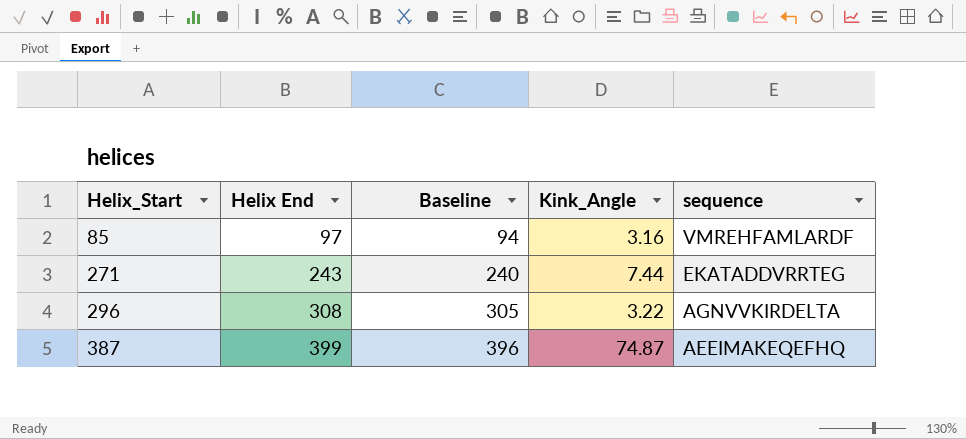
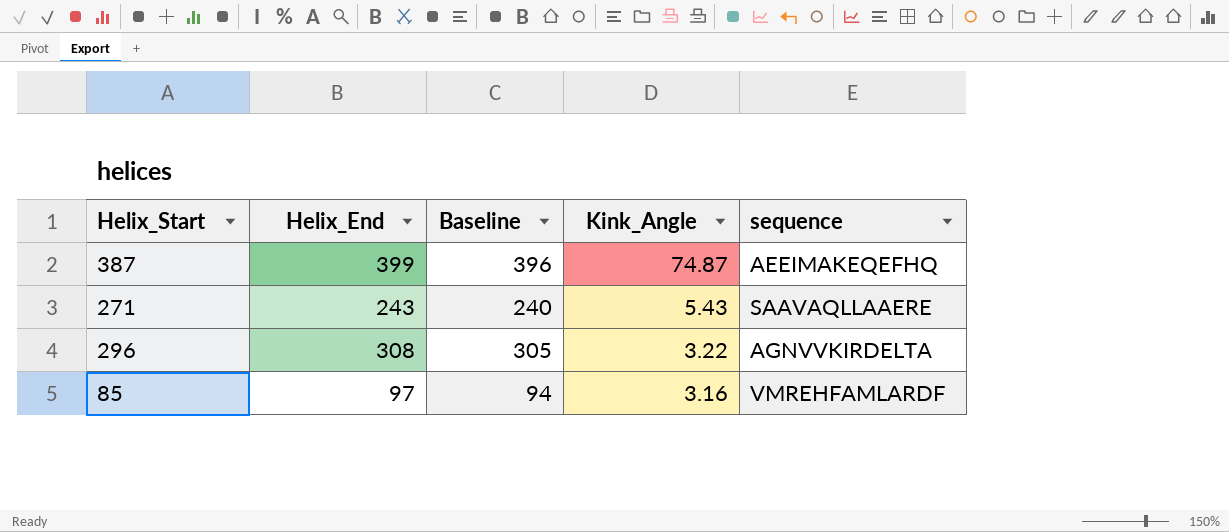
row order: Helix_Start ascending -> Kink_Angle descending
column name: Helix End -> Helix_End
271 | Kink_Angle: 7.44 -> 5.43
271 | sequence: EKATADDVRRTEG -> SAAVAQLLAAERE

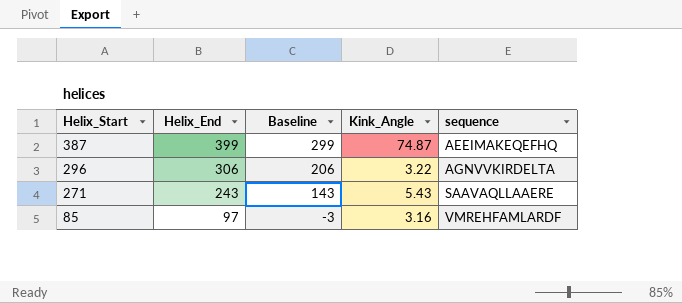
row order: Kink_Angle descending -> Helix_Start descending
column Baseline | formula: [Helix_End] - 3 -> [Helix_End] - 100
296 | Helix_End: 308 -> 306

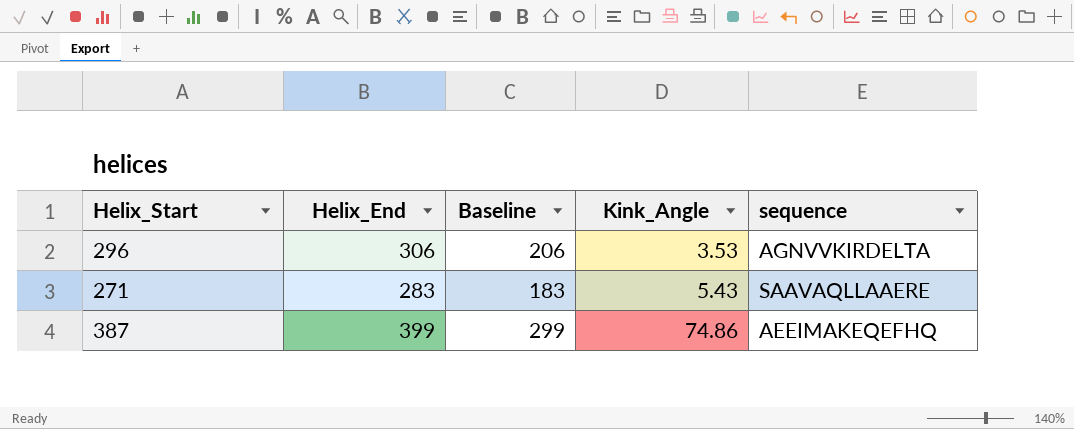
row order: Helix_Start descending -> Kink_Angle ascending
row 85: 97 | -3 | 3.16 | VMREHFAMLARDF -> none
296 | Kink_Angle: 3.22 -> 3.53
271 | Helix_End: 243 -> 283
271 | Baseline: 143 -> 183
387 | Kink_Angle: 74.87 -> 74.86

